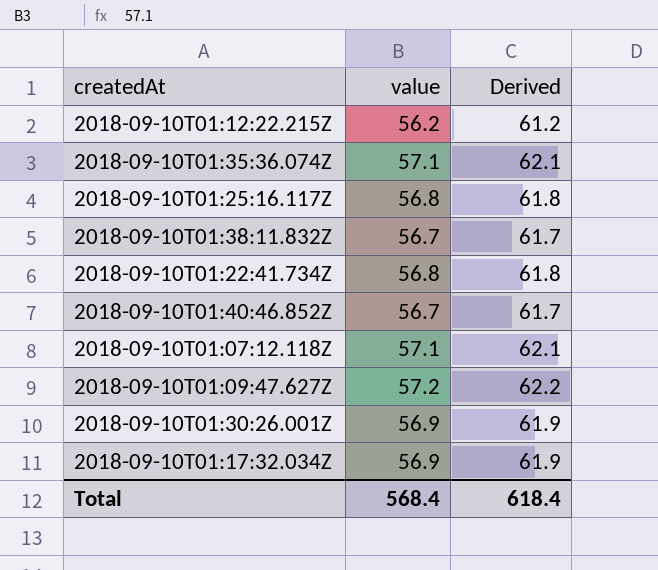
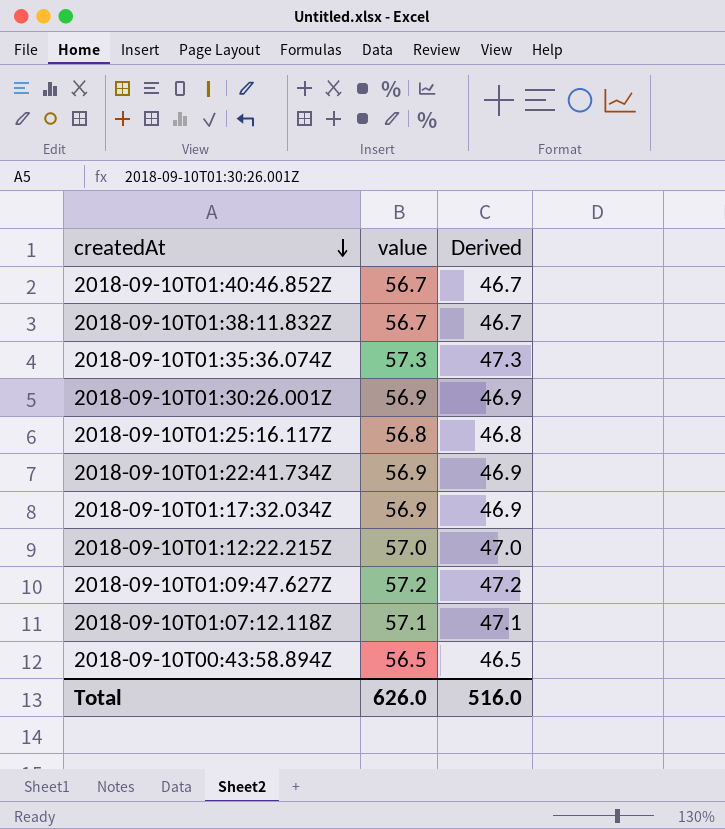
row order: none -> createdAt descending
column Derived | formula: [value] + 5 -> [value] - 10
2018-09-10T01:35:36.074Z | value: 57.1 -> 57.3
2018-09-10T01:22:41.734Z | value: 56.8 -> 56.9
2018-09-10T01:12:22.215Z | value: 56.2 -> 57.0
row 2018-09-10T00:43:58.894Z: none -> 56.5 | 46.5
Total | value: 568.4 -> 626.0
Total | Derived: 618.4 -> 516.0

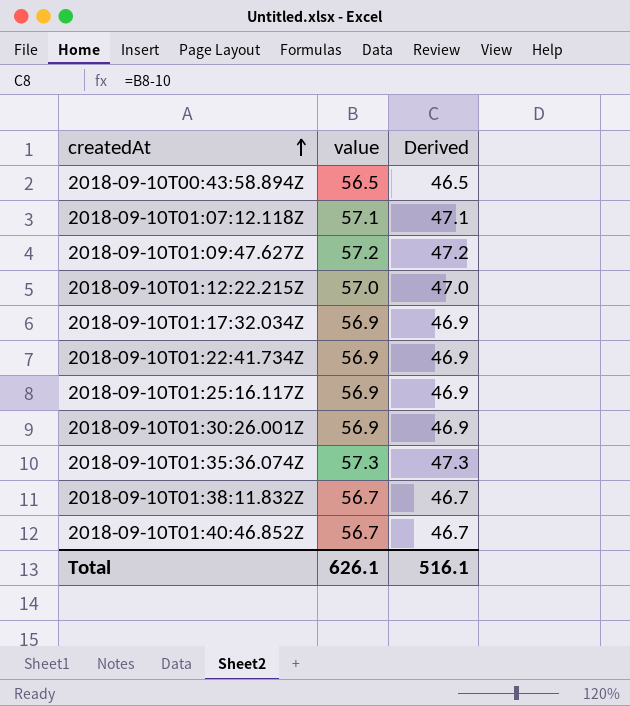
row order: createdAt descending -> createdAt ascending
2018-09-10T01:25:16.117Z | value: 56.8 -> 56.9
2018-09-10T01:25:16.117Z | Derived: 46.8 -> 46.9
Total | value: 626.0 -> 626.1
Total | Derived: 516.0 -> 516.1

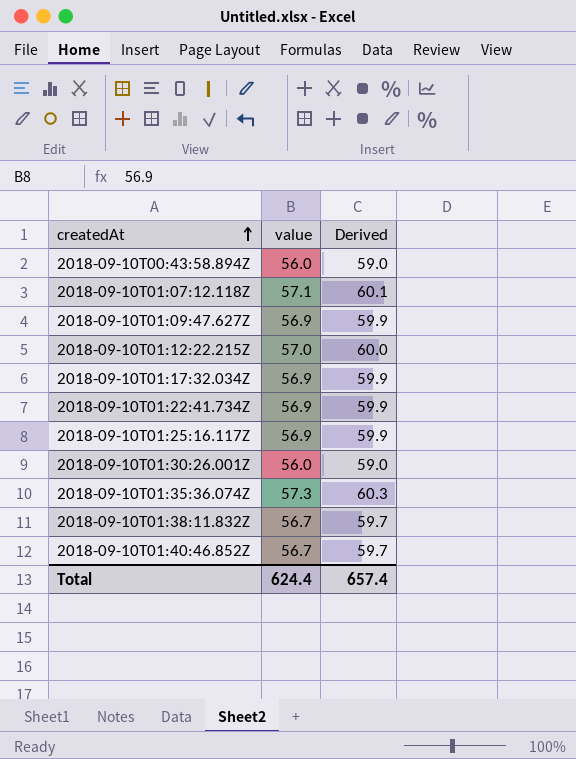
column Derived | formula: [value] - 10 -> [value] + 3
2018-09-10T00:43:58.894Z | value: 56.5 -> 56.0
2018-09-10T01:09:47.627Z | value: 57.2 -> 56.9
2018-09-10T01:30:26.001Z | value: 56.9 -> 56.0
Total | value: 626.1 -> 624.4
Total | Derived: 516.1 -> 657.4

